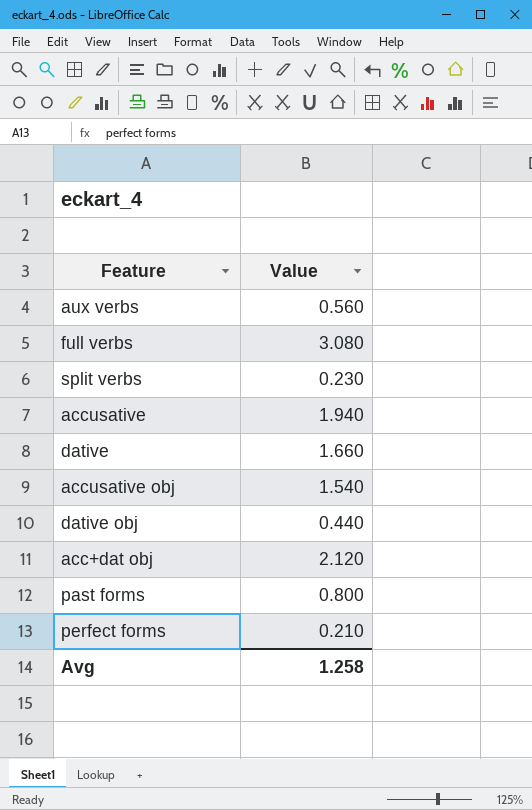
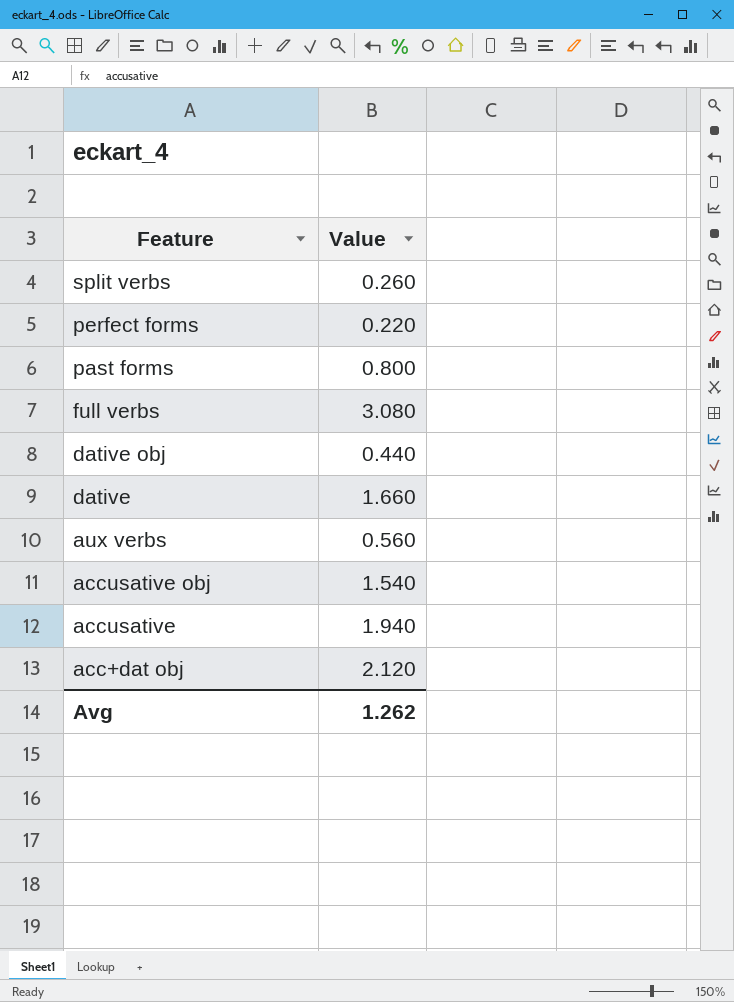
row order: none -> Feature descending
split verbs | Value: 0.230 -> 0.260
perfect forms | Value: 0.210 -> 0.220
Avg | Value: 1.258 -> 1.262

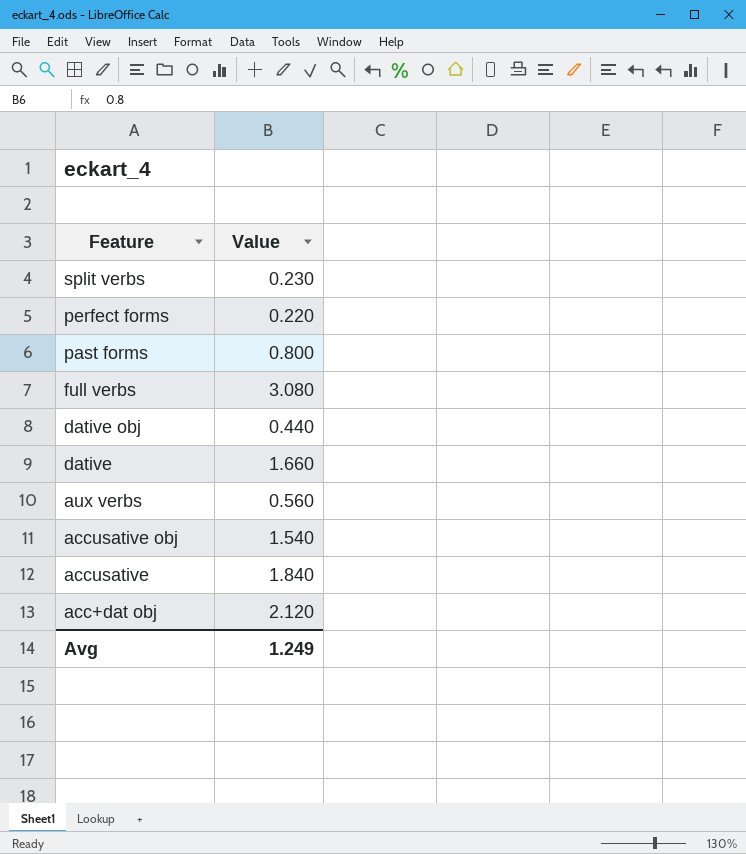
split verbs | Value: 0.260 -> 0.230
accusative | Value: 1.940 -> 1.840
Avg | Value: 1.262 -> 1.249

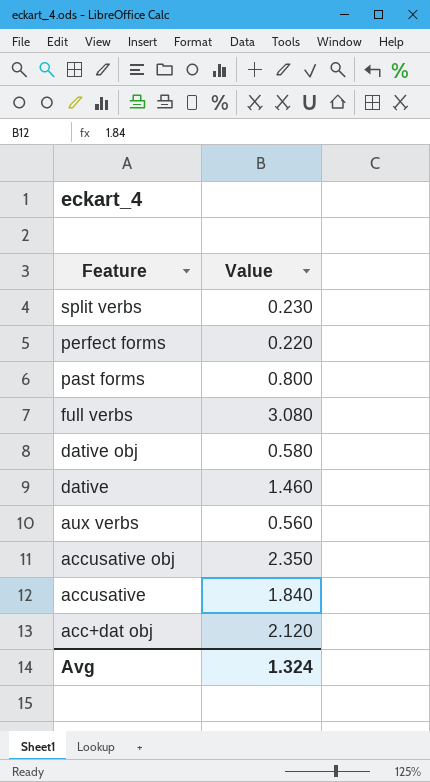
dative obj | Value: 0.440 -> 0.580
dative | Value: 1.660 -> 1.460
accusative obj | Value: 1.540 -> 2.350
Avg | Value: 1.249 -> 1.324

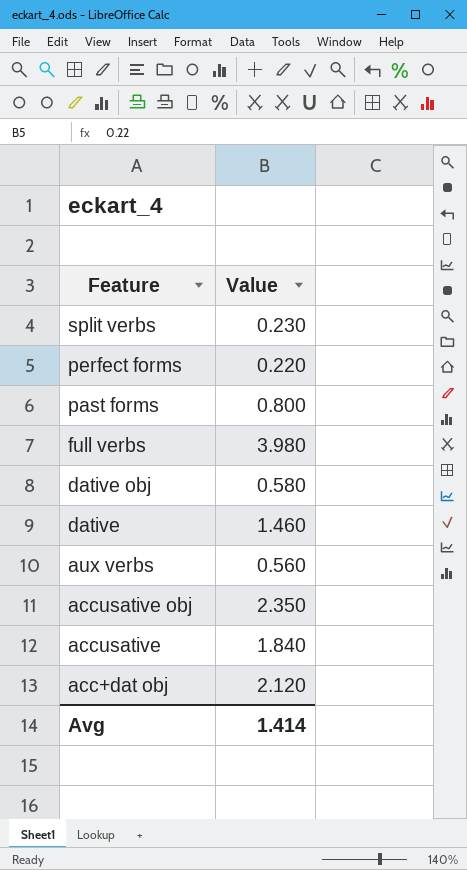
full verbs | Value: 3.080 -> 3.980
Avg | Value: 1.324 -> 1.414

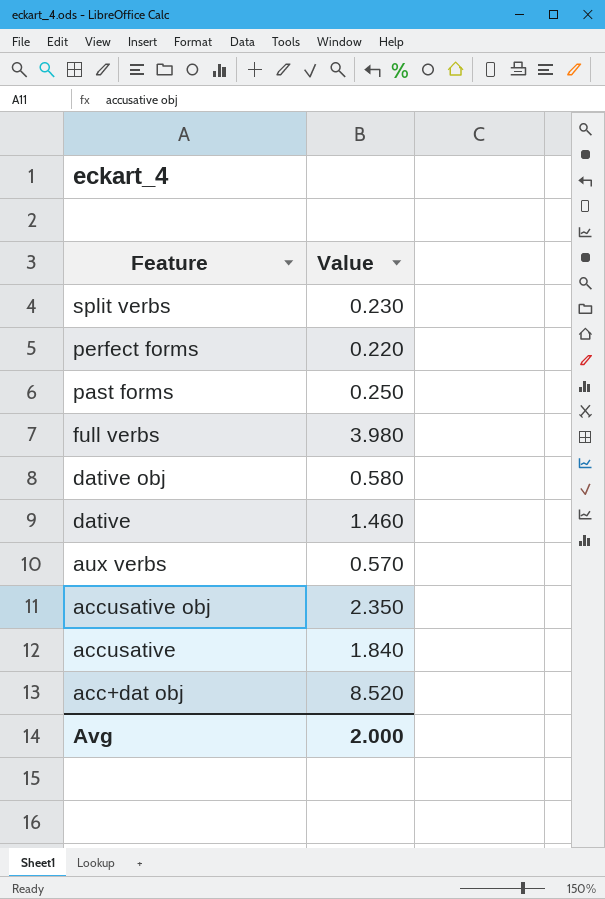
past forms | Value: 0.800 -> 0.250
aux verbs | Value: 0.560 -> 0.570
acc+dat obj | Value: 2.120 -> 8.520
Avg | Value: 1.414 -> 2.000

